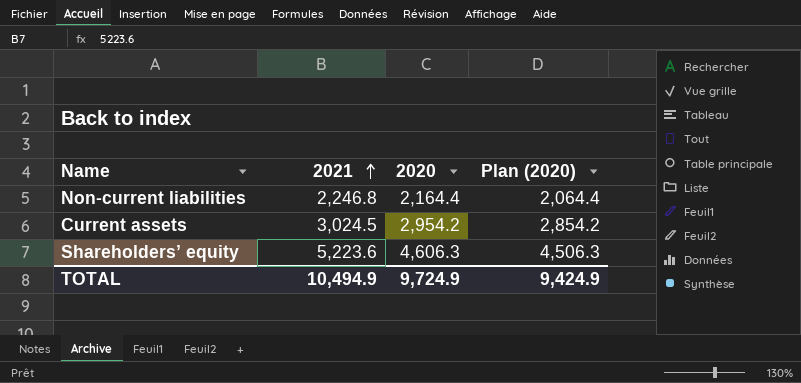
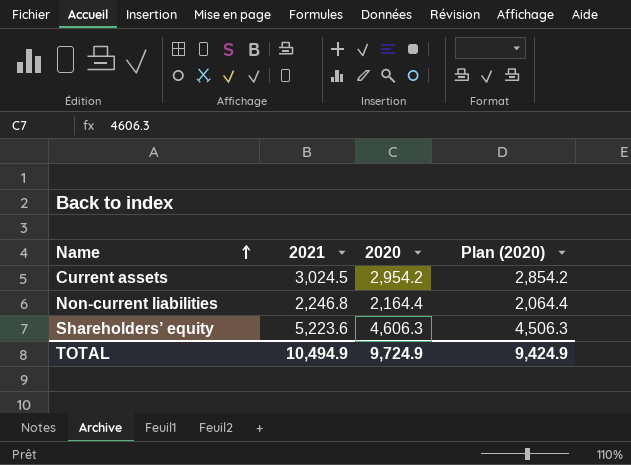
row order: 2021 ascending -> Name ascending

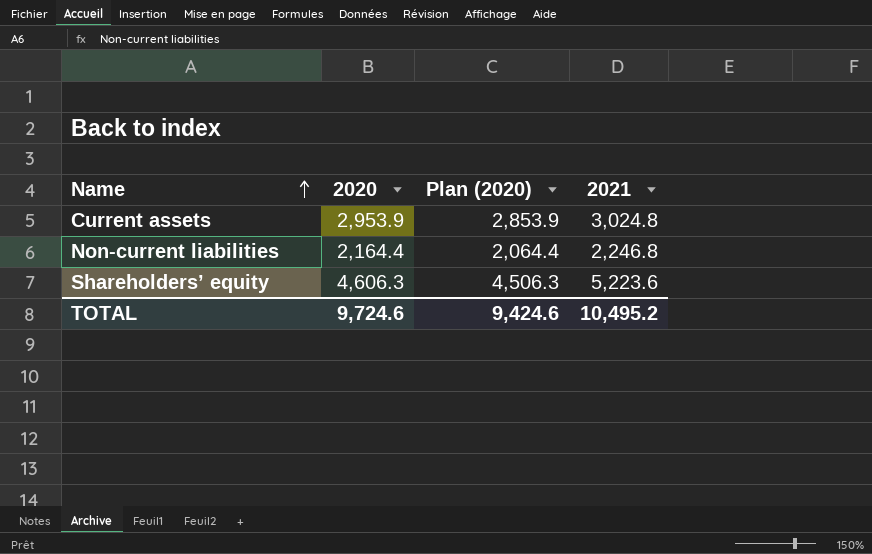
column 2021 | position: 2 -> 4
Current assets | 2020: 2,954.2 -> 2,953.9
Current assets | Plan (2020): 2,854.2 -> 2,853.9
Current assets | 2021: 3,024.5 -> 3,024.8
TOTAL | 2020: 9,724.9 -> 9,724.6
TOTAL | Plan (2020): 9,424.9 -> 9,424.6
TOTAL | 2021: 10,494.9 -> 10,495.2

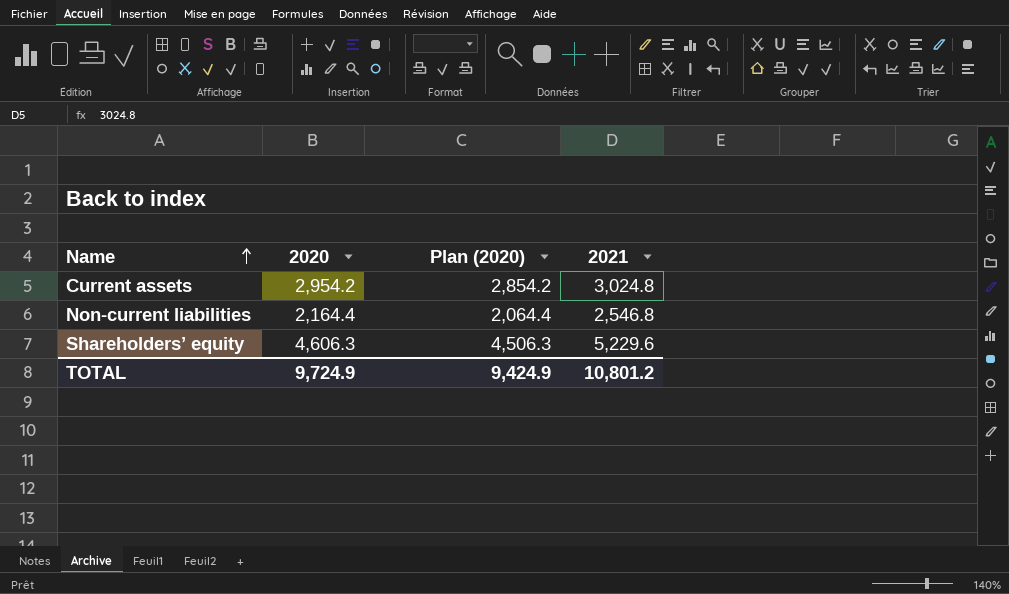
Current assets | 2020: 2,953.9 -> 2,954.2
Current assets | Plan (2020): 2,853.9 -> 2,854.2
Non-current liabilities | 2021: 2,246.8 -> 2,546.8
Shareholders’ equity | 2021: 5,223.6 -> 5,229.6
TOTAL | 2020: 9,724.6 -> 9,724.9
TOTAL | Plan (2020): 9,424.6 -> 9,424.9
TOTAL | 2021: 10,495.2 -> 10,801.2

